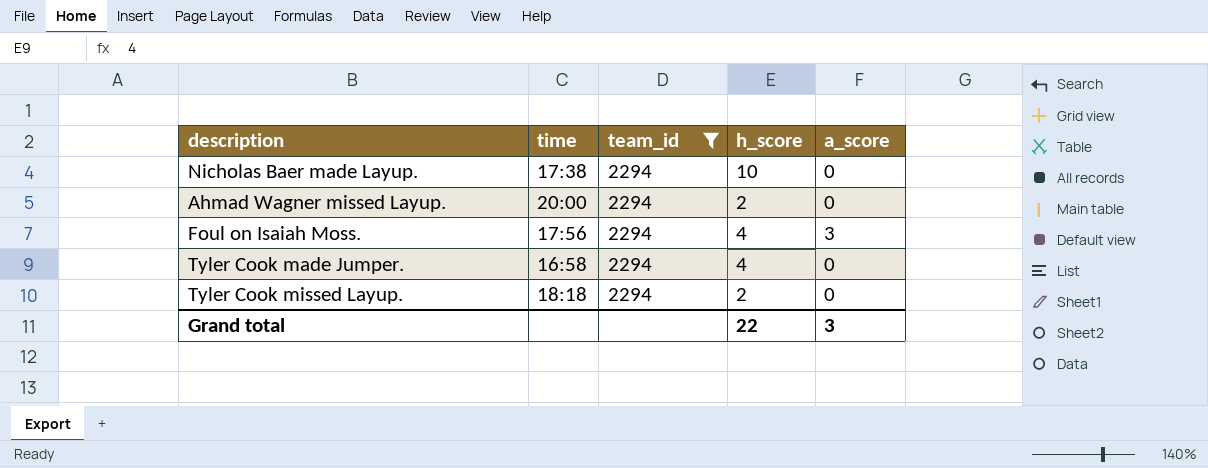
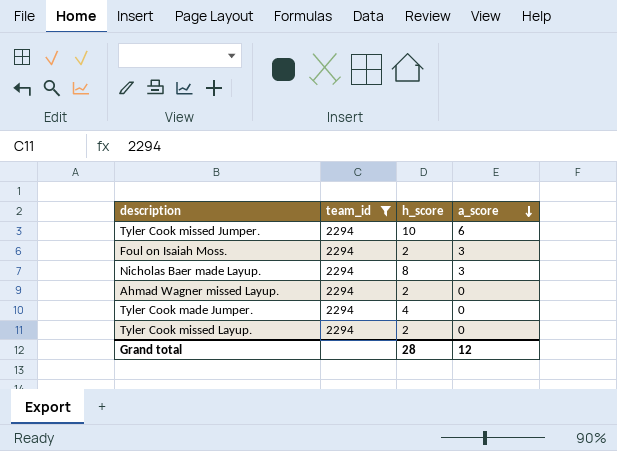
row order: none -> a_score descending
column time | position: 2 -> none
row Tyler Cook missed Jumper.: none -> 2294 | 10 | 6
Foul on Isaiah Moss. | h_score: 4 -> 2
Nicholas Baer made Layup. | h_score: 10 -> 8
Nicholas Baer made Layup. | a_score: 0 -> 3
Grand total | h_score: 22 -> 28
Grand total | a_score: 3 -> 12

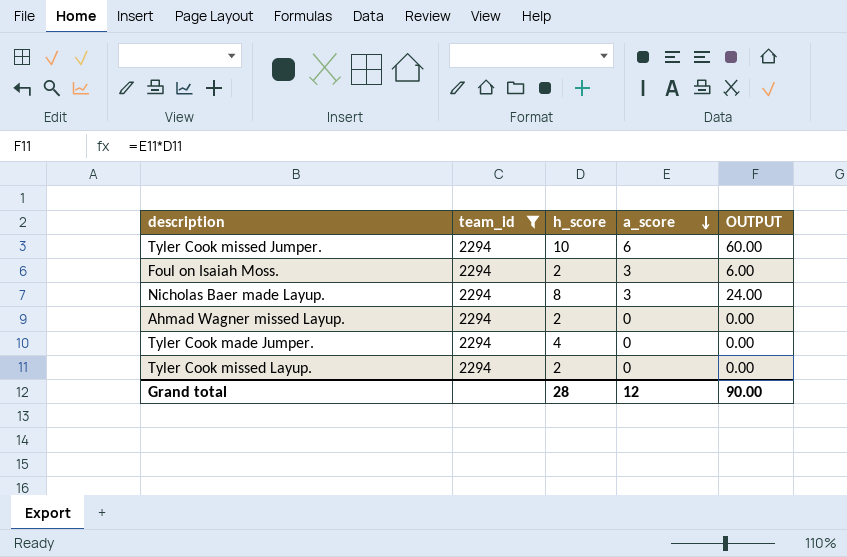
column OUTPUT | formula: none -> [h_score] * [a_score]

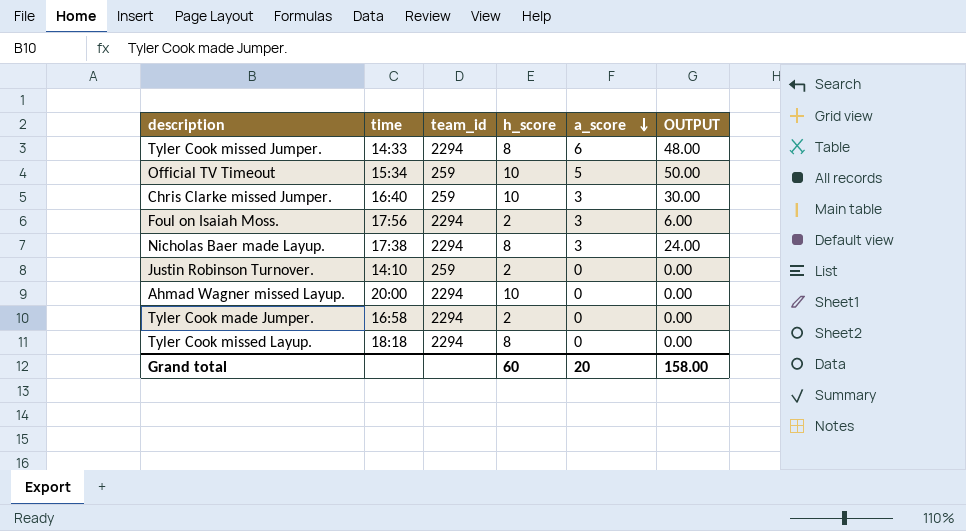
filter: team_id = 2294 -> none
column time | position: none -> 2
Tyler Cook missed Jumper. | h_score: 10 -> 8
Tyler Cook missed Jumper. | OUTPUT: 60.00 -> 48.00
Ahmad Wagner missed Layup. | h_score: 2 -> 10
Tyler Cook made Jumper. | h_score: 4 -> 2
Tyler Cook missed Layup. | h_score: 2 -> 8
Grand total | h_score: 28 -> 60
Grand total | a_score: 12 -> 20
Grand total | OUTPUT: 90.00 -> 158.00

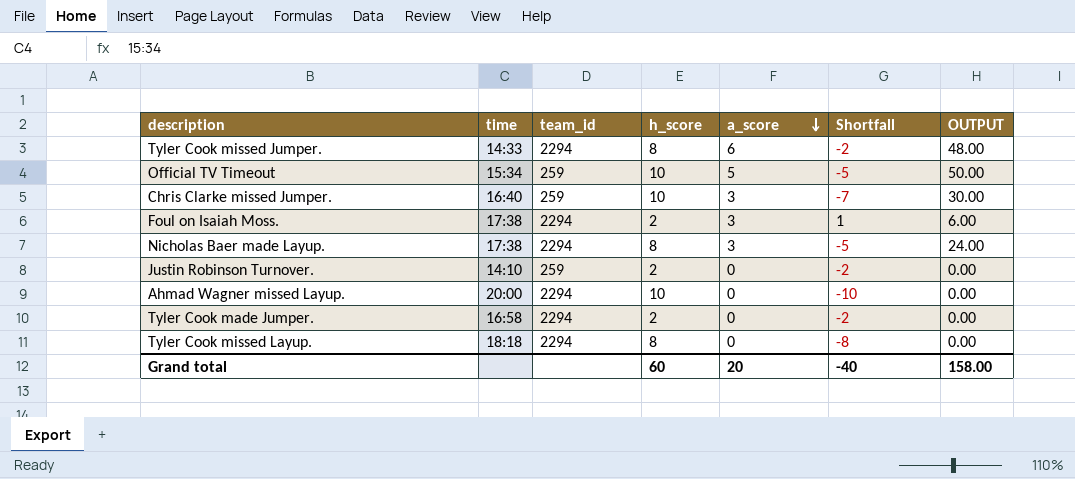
column Shortfall | formula: none -> [a_score] - [h_score]
Foul on Isaiah Moss. | time: 17:56 -> 17:38

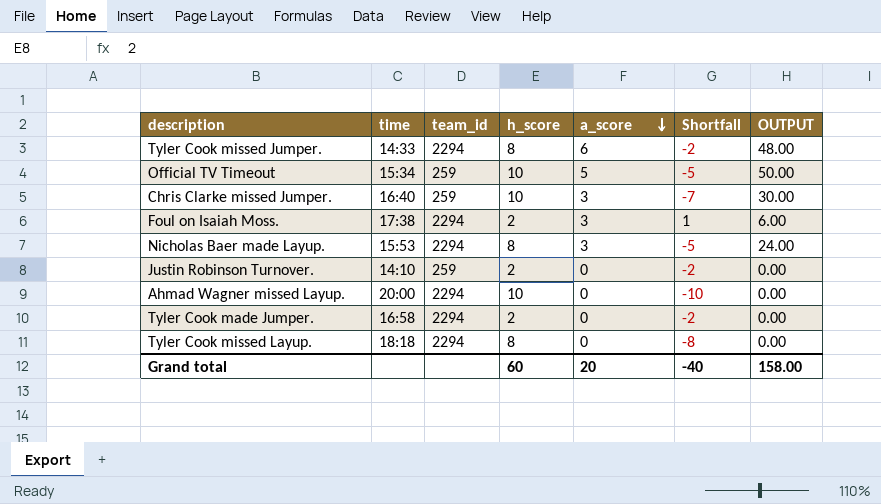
Nicholas Baer made Layup. | time: 17:38 -> 15:53

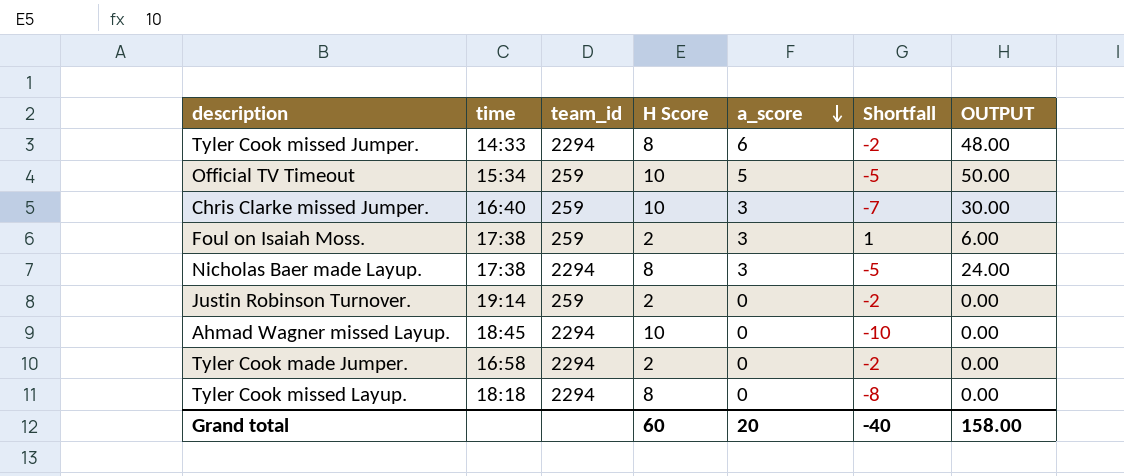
column name: h_score -> H Score
Foul on Isaiah Moss. | team_id: 2294 -> 259
Nicholas Baer made Layup. | time: 15:53 -> 17:38
Justin Robinson Turnover. | time: 14:10 -> 19:14
Ahmad Wagner missed Layup. | time: 20:00 -> 18:45

